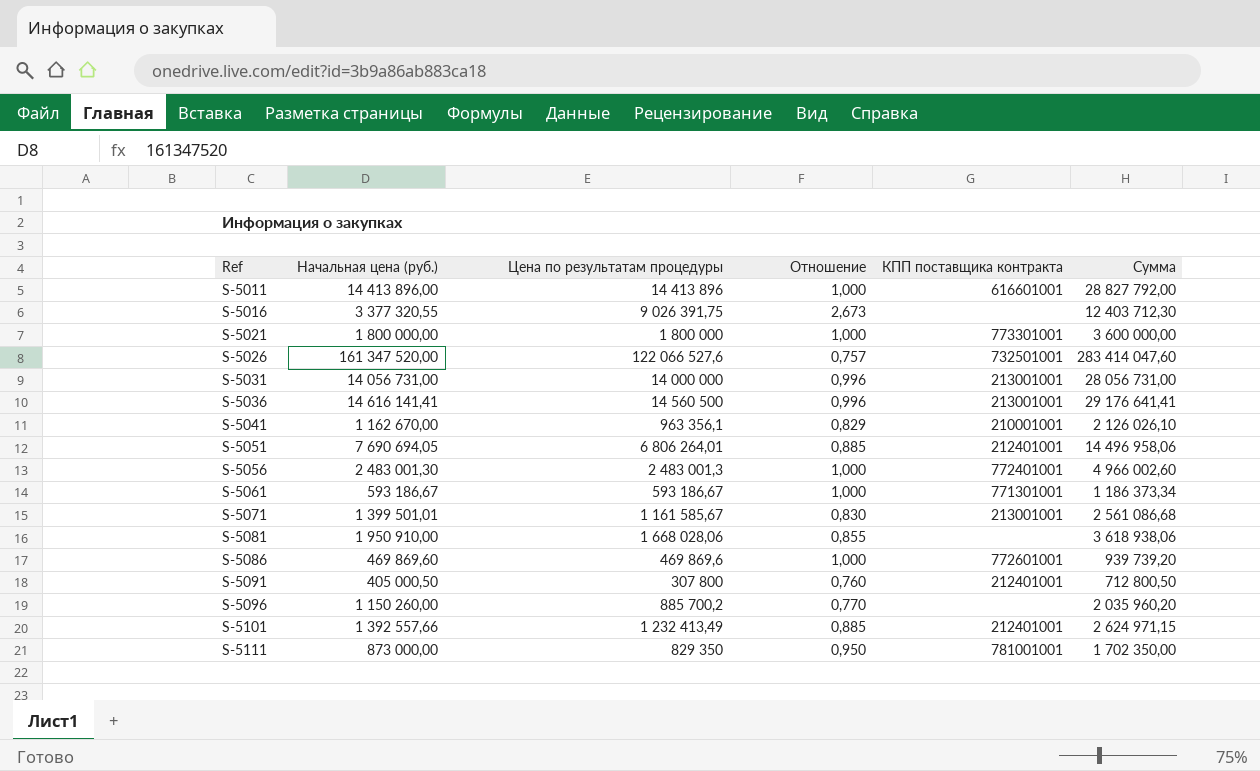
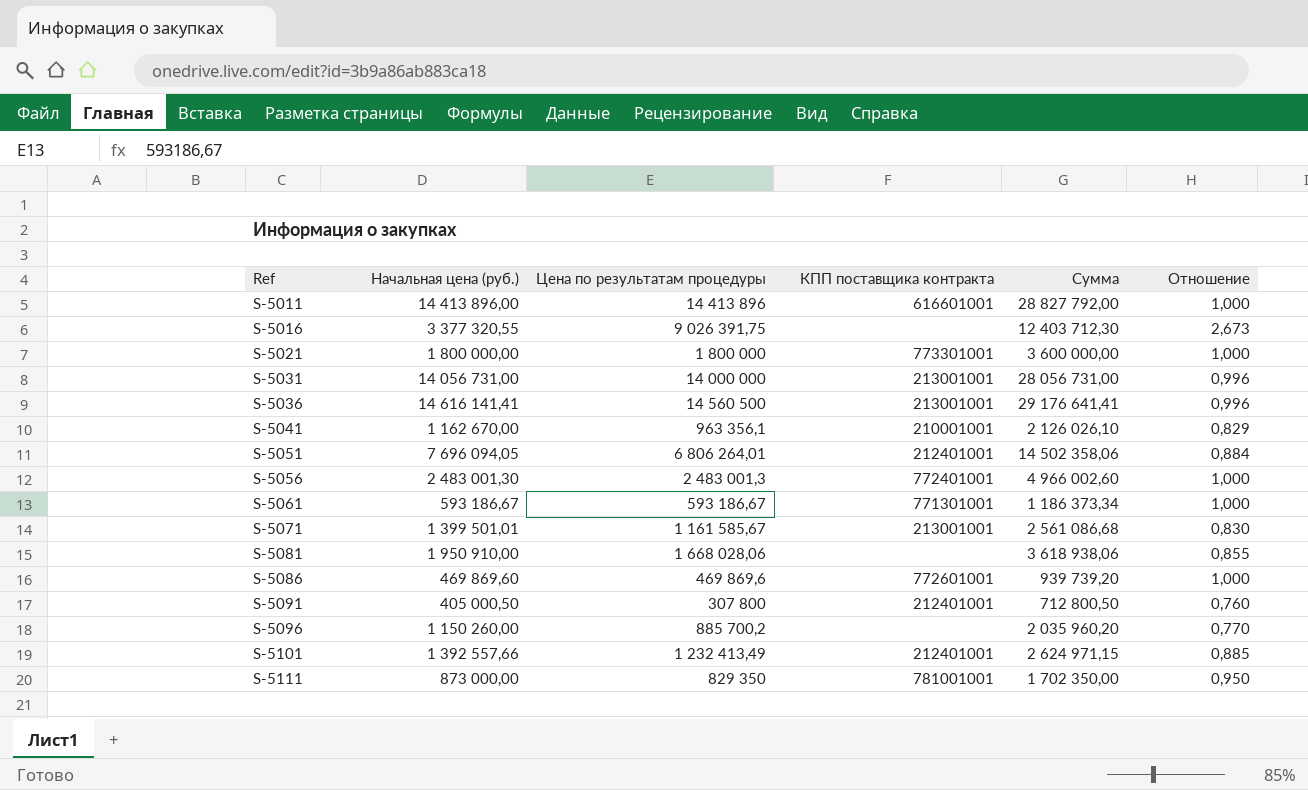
column Отношение | position: 4 -> 6
row S-5026: 161 347 520,00 | 122 066 527,6 | 0,757 | 732501001 | 283 414 047,60 -> none
S-5051 | Начальная цена (руб.): 7 690 694,05 -> 7 696 094,05
S-5051 | Сумма: 14 496 958,06 -> 14 502 358,06
S-5051 | Отношение: 0,885 -> 0,884

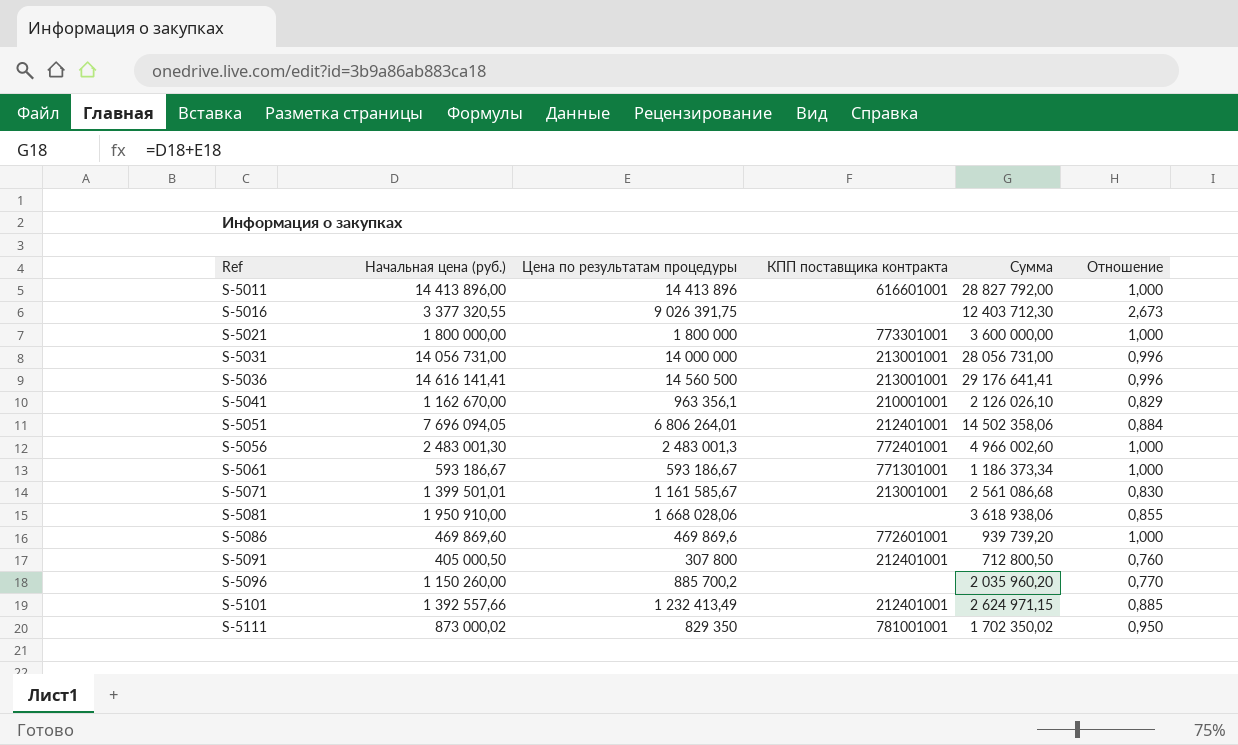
S-5111 | Начальная цена (руб.): 873 000,00 -> 873 000,02
S-5111 | Сумма: 1 702 350,00 -> 1 702 350,02

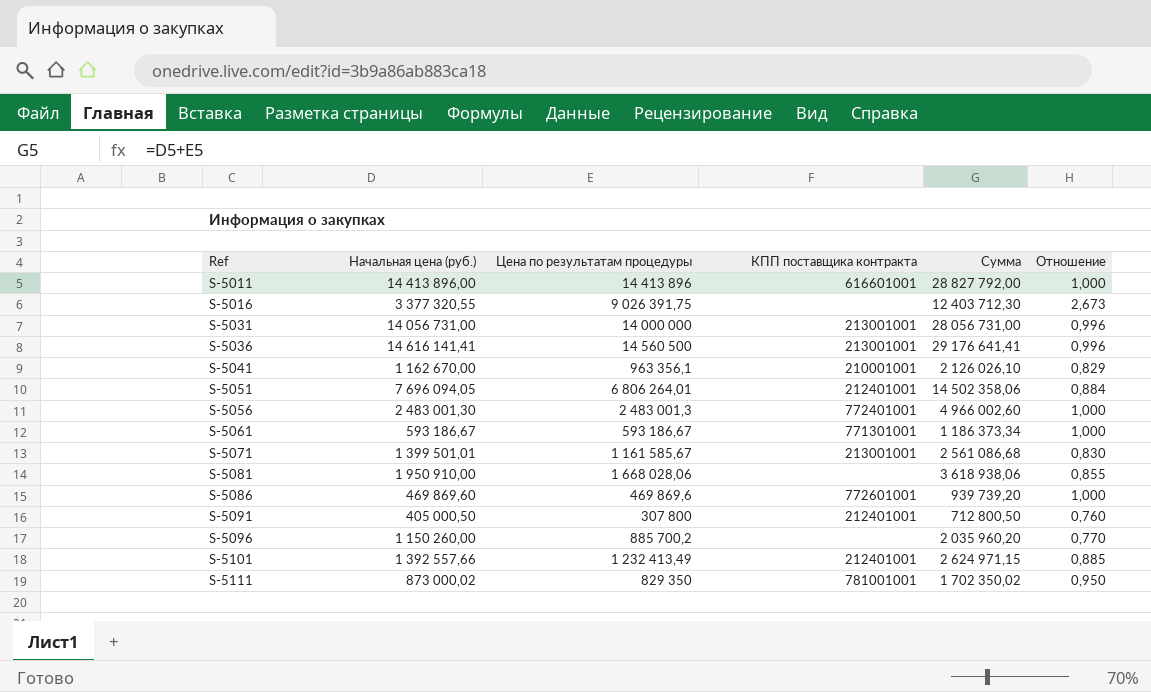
row S-5021: 1 800 000,00 | 1 800 000 | 773301001 | 3 600 000,00 | 1,000 -> none

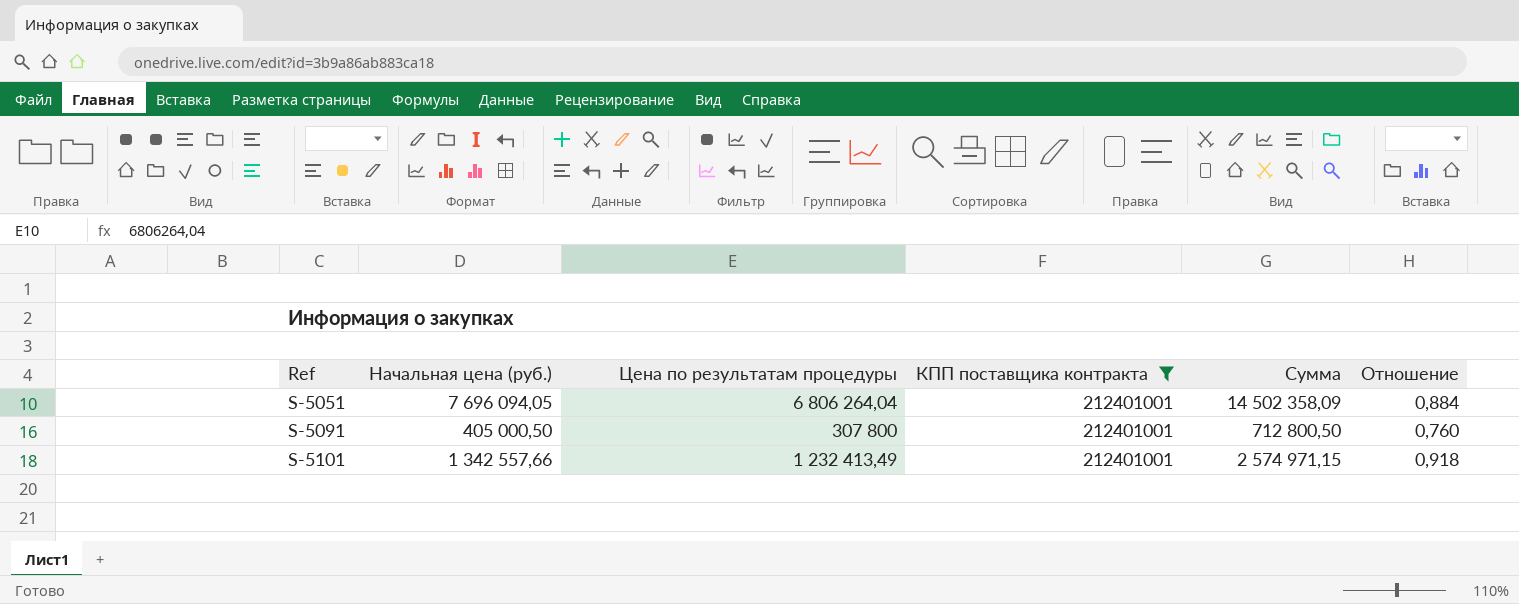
filter: none -> КПП поставщика контракта = 212401001
S-5051 | Цена по результатам процедуры: 6 806 264,01 -> 6 806 264,04
S-5051 | Сумма: 14 502 358,06 -> 14 502 358,09
S-5101 | Начальная цена (руб.): 1 392 557,66 -> 1 342 557,66
S-5101 | Сумма: 2 624 971,15 -> 2 574 971,15
S-5101 | Отношение: 0,885 -> 0,918

